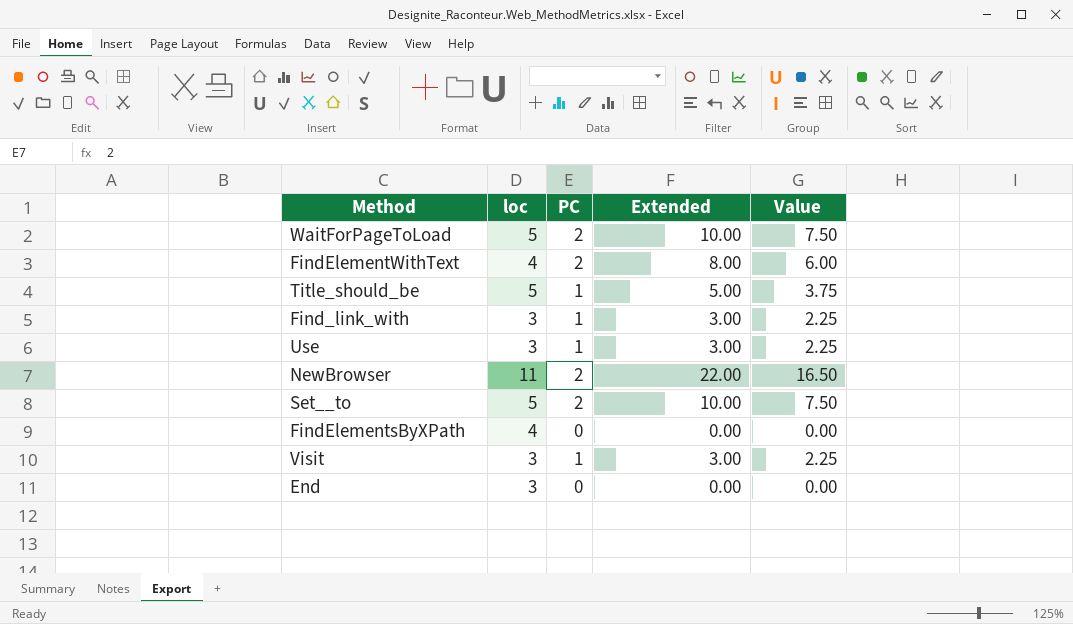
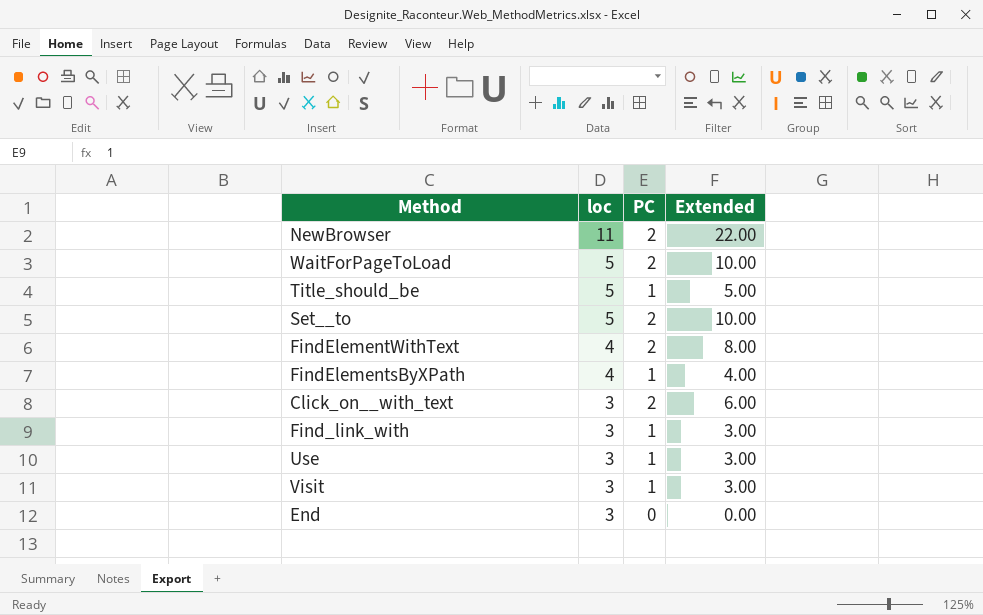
row order: none -> loc descending
column Value | formula: [Extended] * 0.75 -> none
FindElementsByXPath | PC: 0 -> 1
FindElementsByXPath | Extended: 0.00 -> 4.00
row Click_on__with_text: none -> 3 | 2 | 6.00

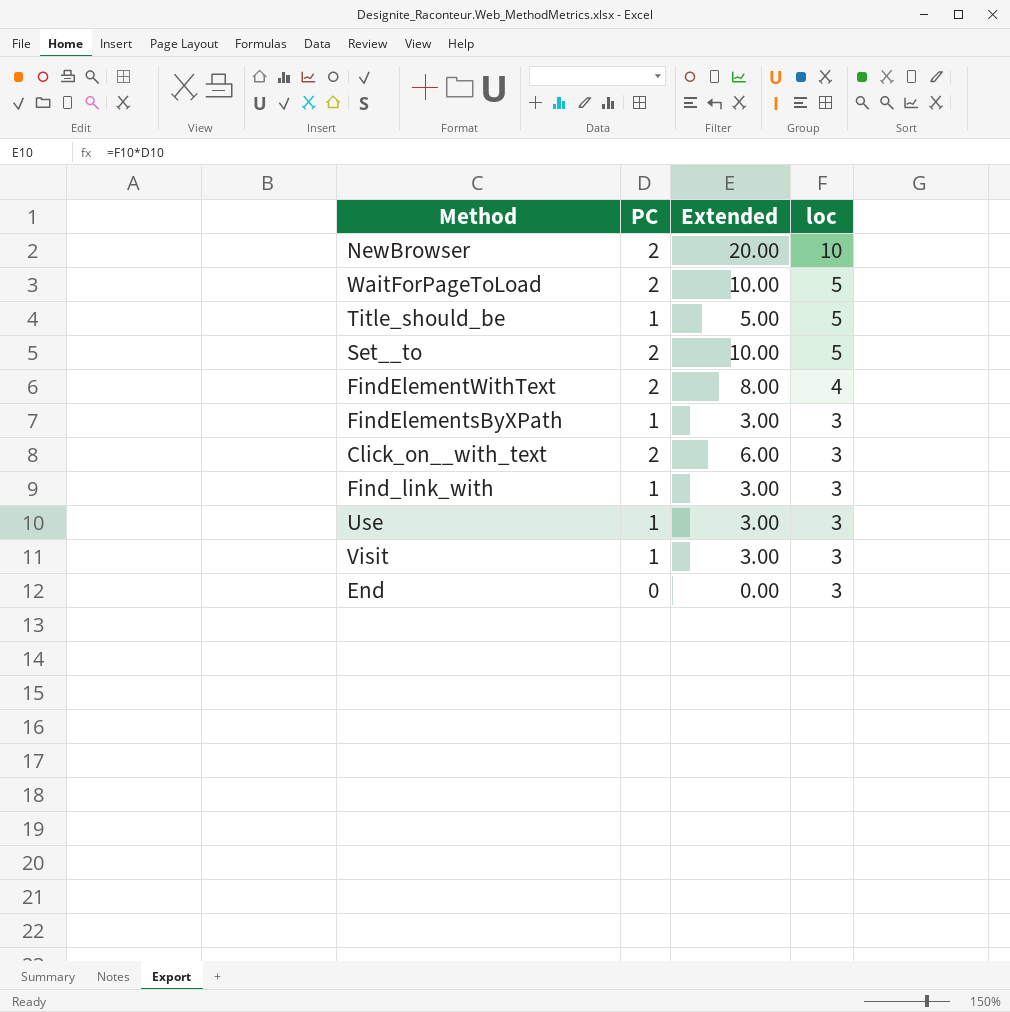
column loc | position: 2 -> 4
NewBrowser | Extended: 22.00 -> 20.00
NewBrowser | loc: 11 -> 10
FindElementsByXPath | Extended: 4.00 -> 3.00
FindElementsByXPath | loc: 4 -> 3

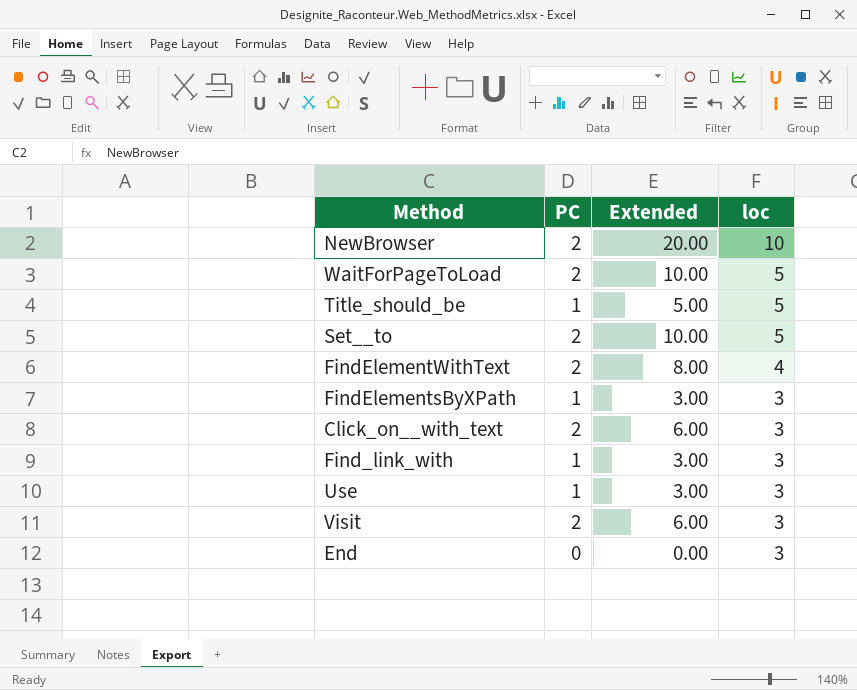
Visit | PC: 1 -> 2
Visit | Extended: 3.00 -> 6.00

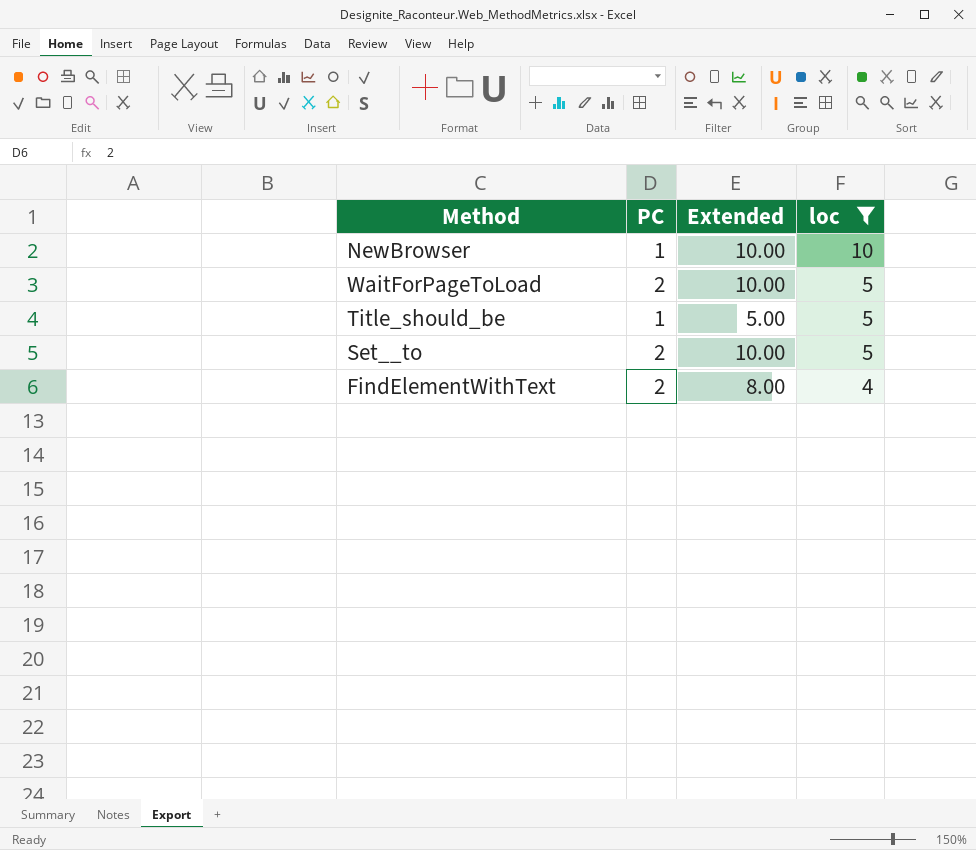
filter: none -> loc != 3
NewBrowser | PC: 2 -> 1
NewBrowser | Extended: 20.00 -> 10.00

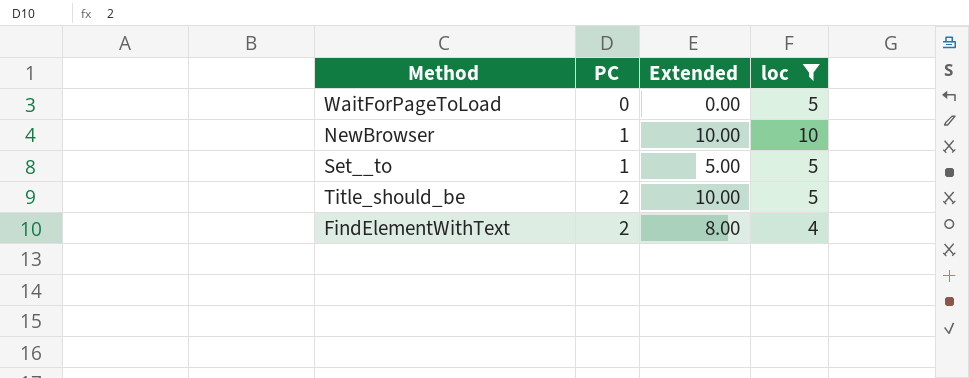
row order: loc descending -> PC ascending
WaitForPageToLoad | PC: 2 -> 0
WaitForPageToLoad | Extended: 10.00 -> 0.00
Set__to | PC: 2 -> 1
Set__to | Extended: 10.00 -> 5.00
Title_should_be | PC: 1 -> 2
Title_should_be | Extended: 5.00 -> 10.00

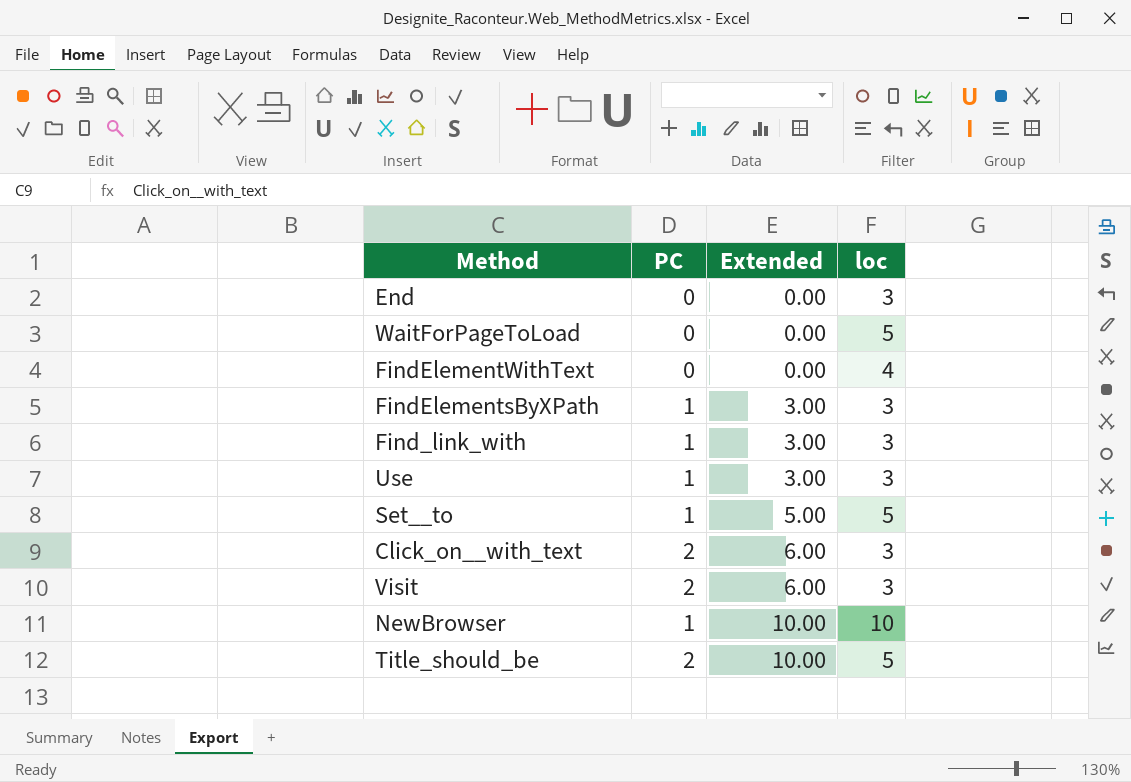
filter: loc != 3 -> none
row order: PC ascending -> Extended ascending
FindElementWithText | PC: 2 -> 0
FindElementWithText | Extended: 8.00 -> 0.00

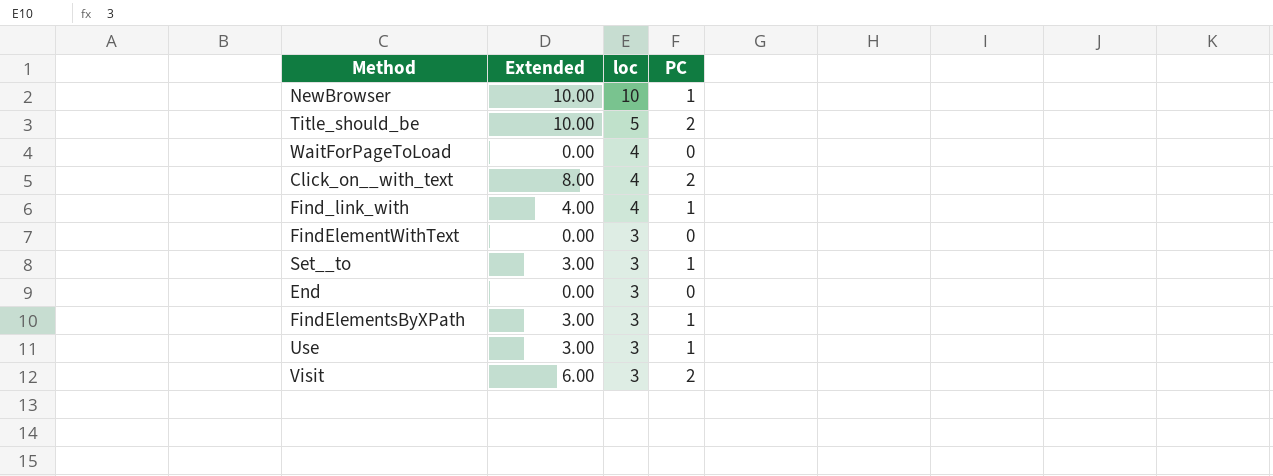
row order: Extended ascending -> loc descending
column PC | position: 2 -> 4
WaitForPageToLoad | loc: 5 -> 4
Click_on__with_text | Extended: 6.00 -> 8.00
Click_on__with_text | loc: 3 -> 4
Find_link_with | Extended: 3.00 -> 4.00
Find_link_with | loc: 3 -> 4
FindElementWithText | loc: 4 -> 3
Set__to | Extended: 5.00 -> 3.00
Set__to | loc: 5 -> 3

